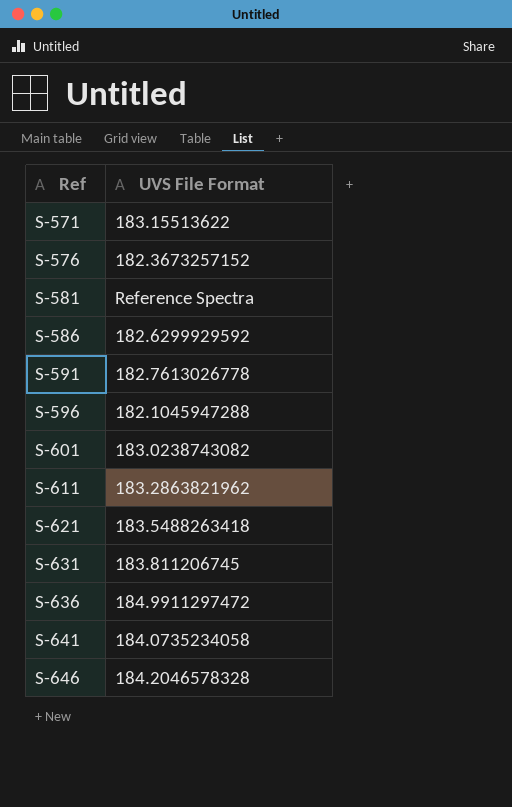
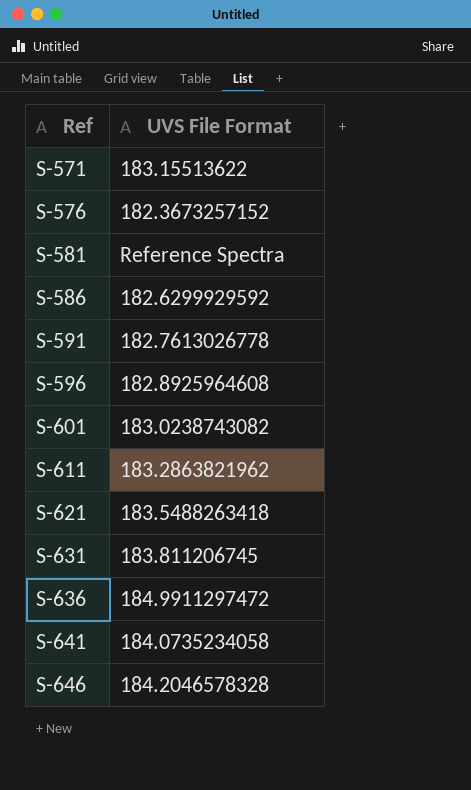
S-596 | UVS File Format: 182.1045947288 -> 182.8925964608

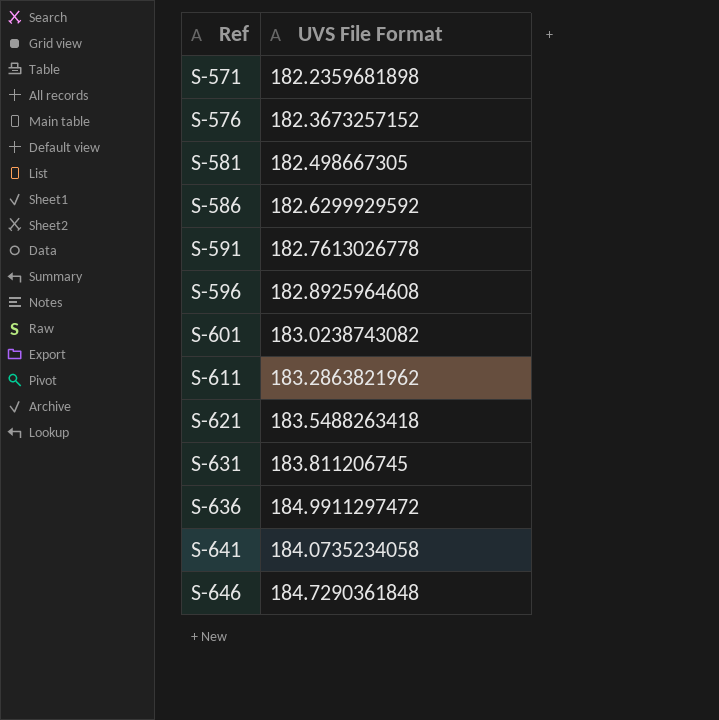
S-571 | UVS File Format: 183.15513622 -> 182.2359681898
S-581 | UVS File Format: Reference Spectra -> 182.498667305
S-646 | UVS File Format: 184.2046578328 -> 184.7290361848

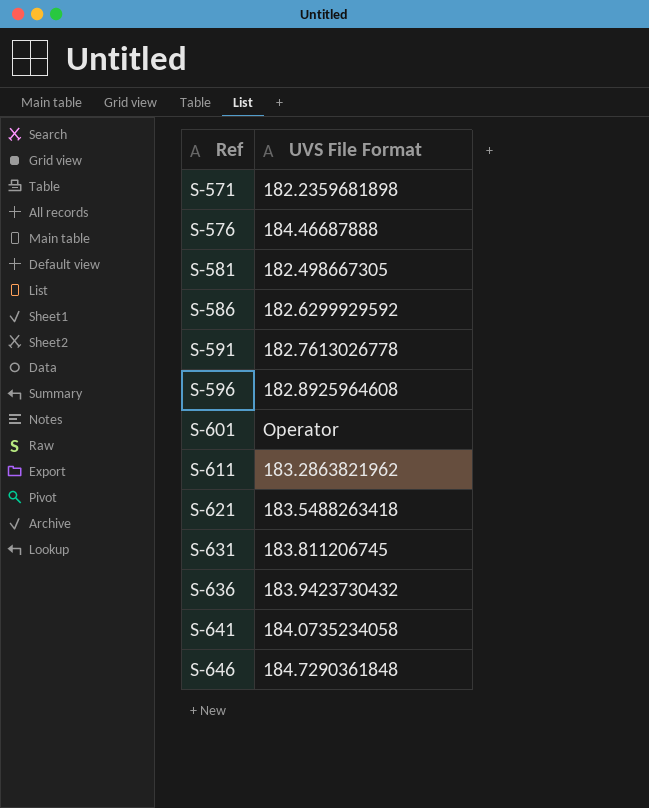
S-576 | UVS File Format: 182.3673257152 -> 184.46687888
S-601 | UVS File Format: 183.0238743082 -> Operator
S-636 | UVS File Format: 184.9911297472 -> 183.9423730432

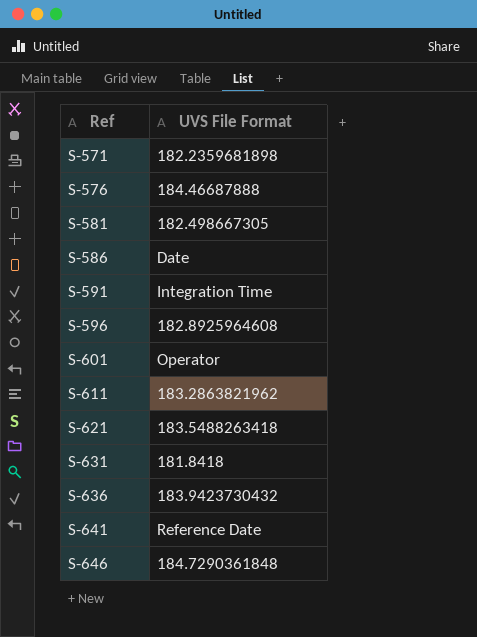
S-586 | UVS File Format: 182.6299929592 -> Date
S-591 | UVS File Format: 182.7613026778 -> Integration Time
S-631 | UVS File Format: 183.811206745 -> 181.8418
S-641 | UVS File Format: 184.0735234058 -> Reference Date

